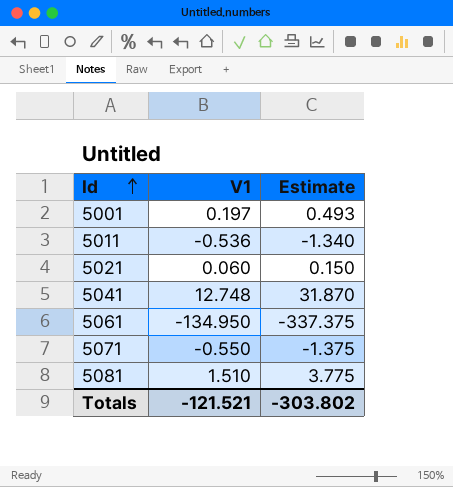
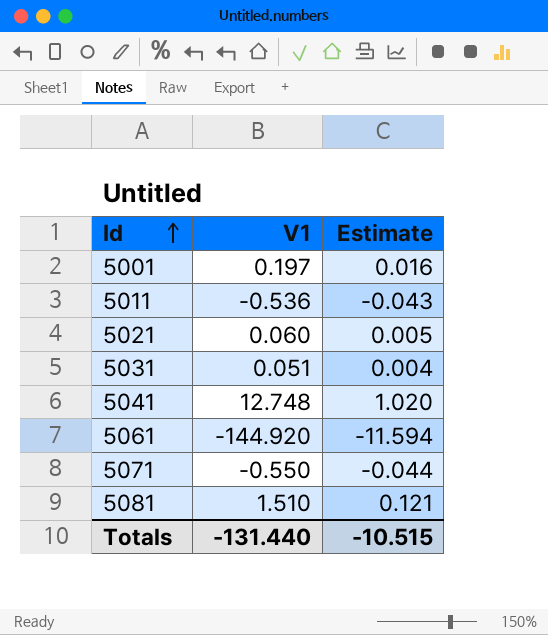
column Estimate | formula: [V1] * 2.5 -> [V1] * 0.08
row 5031: none -> 0.051 | 0.004
5061 | V1: -134.950 -> -144.920
Totals | V1: -121.521 -> -131.440
Totals | Estimate: -303.802 -> -10.515

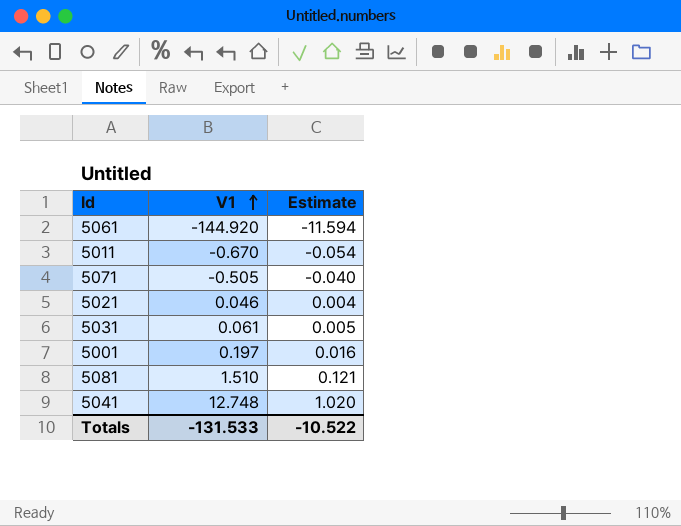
row order: Id ascending -> V1 ascending
5011 | V1: -0.536 -> -0.670
5011 | Estimate: -0.043 -> -0.054
5071 | V1: -0.550 -> -0.505
5071 | Estimate: -0.044 -> -0.040
5021 | V1: 0.060 -> 0.046
5021 | Estimate: 0.005 -> 0.004
5031 | V1: 0.051 -> 0.061
5031 | Estimate: 0.004 -> 0.005
Totals | V1: -131.440 -> -131.533
Totals | Estimate: -10.515 -> -10.522

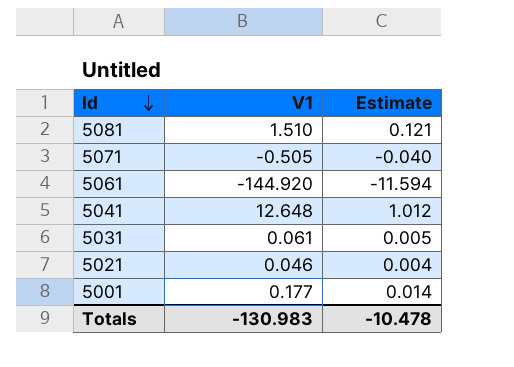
row order: V1 ascending -> Id descending
row 5011: -0.670 | -0.054 -> none
5041 | V1: 12.748 -> 12.648
5041 | Estimate: 1.020 -> 1.012
5001 | V1: 0.197 -> 0.177
5001 | Estimate: 0.016 -> 0.014
Totals | V1: -131.533 -> -130.983
Totals | Estimate: -10.522 -> -10.478

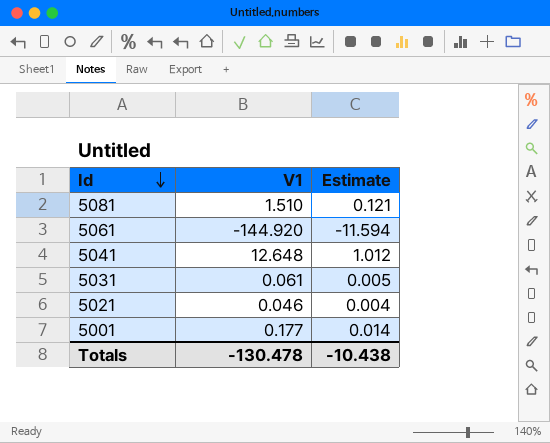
row 5071: -0.505 | -0.040 -> none
Totals | V1: -130.983 -> -130.478
Totals | Estimate: -10.478 -> -10.438

